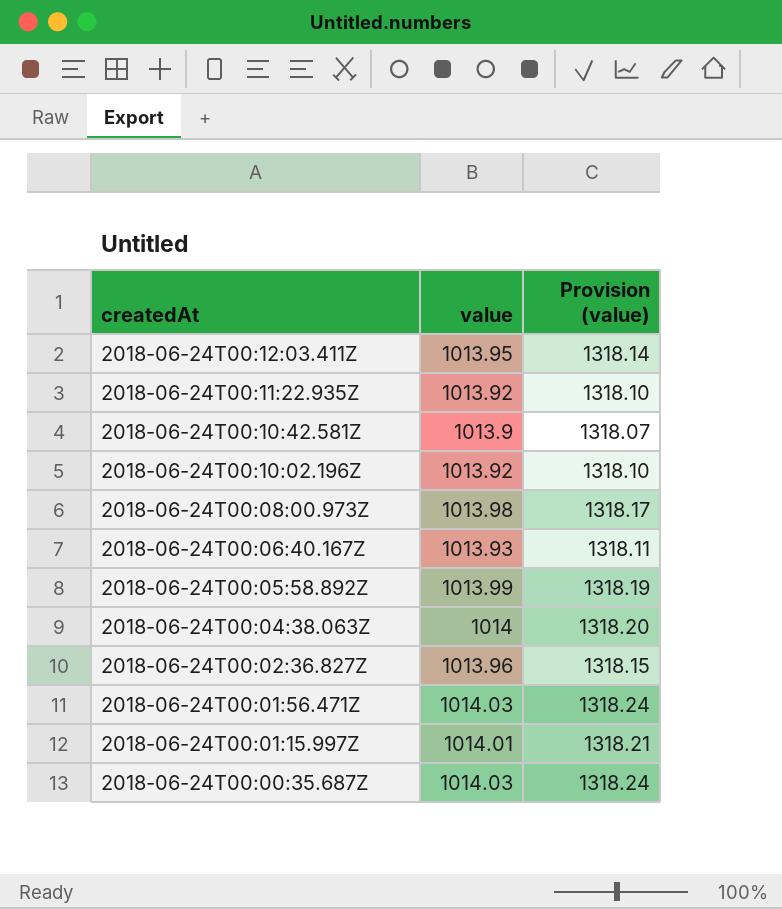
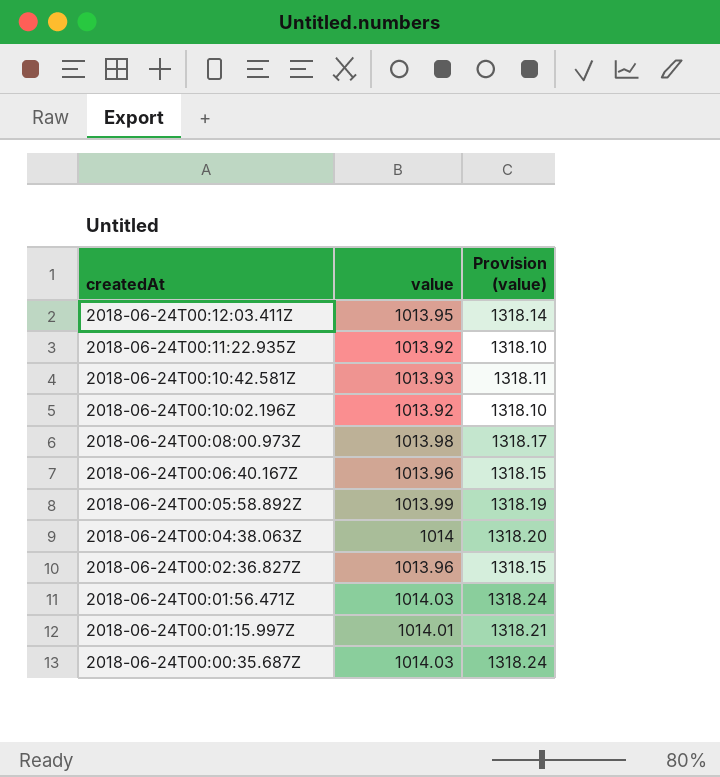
2018-06-24T00:10:42.581Z | value: 1013.9 -> 1013.93
2018-06-24T00:10:42.581Z | Provision (value): 1318.07 -> 1318.11
2018-06-24T00:06:40.167Z | value: 1013.93 -> 1013.96
2018-06-24T00:06:40.167Z | Provision (value): 1318.11 -> 1318.15

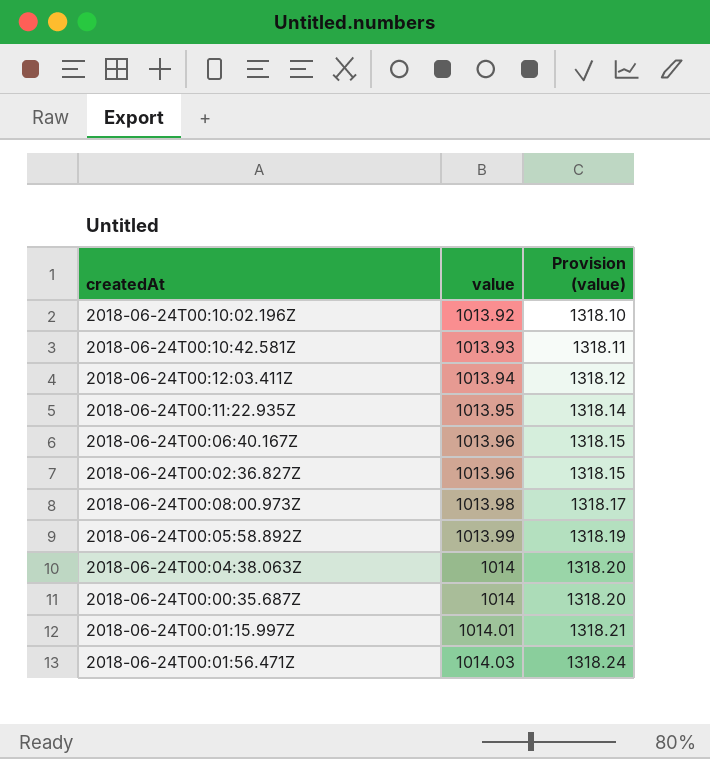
row order: createdAt descending -> value ascending
2018-06-24T00:12:03.411Z | value: 1013.95 -> 1013.94
2018-06-24T00:12:03.411Z | Provision (value): 1318.14 -> 1318.12
2018-06-24T00:11:22.935Z | value: 1013.92 -> 1013.95
2018-06-24T00:11:22.935Z | Provision (value): 1318.10 -> 1318.14
2018-06-24T00:00:35.687Z | value: 1014.03 -> 1014
2018-06-24T00:00:35.687Z | Provision (value): 1318.24 -> 1318.20

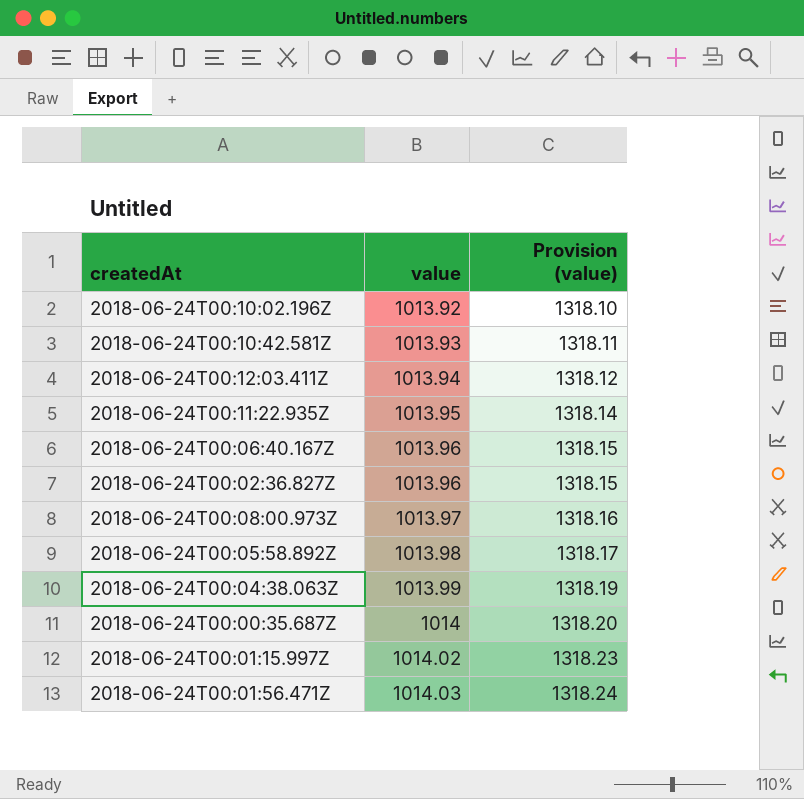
2018-06-24T00:08:00.973Z | value: 1013.98 -> 1013.97
2018-06-24T00:08:00.973Z | Provision (value): 1318.17 -> 1318.16
2018-06-24T00:05:58.892Z | value: 1013.99 -> 1013.98
2018-06-24T00:05:58.892Z | Provision (value): 1318.19 -> 1318.17
2018-06-24T00:04:38.063Z | value: 1014 -> 1013.99
2018-06-24T00:04:38.063Z | Provision (value): 1318.20 -> 1318.19
2018-06-24T00:01:15.997Z | value: 1014.01 -> 1014.02
2018-06-24T00:01:15.997Z | Provision (value): 1318.21 -> 1318.23

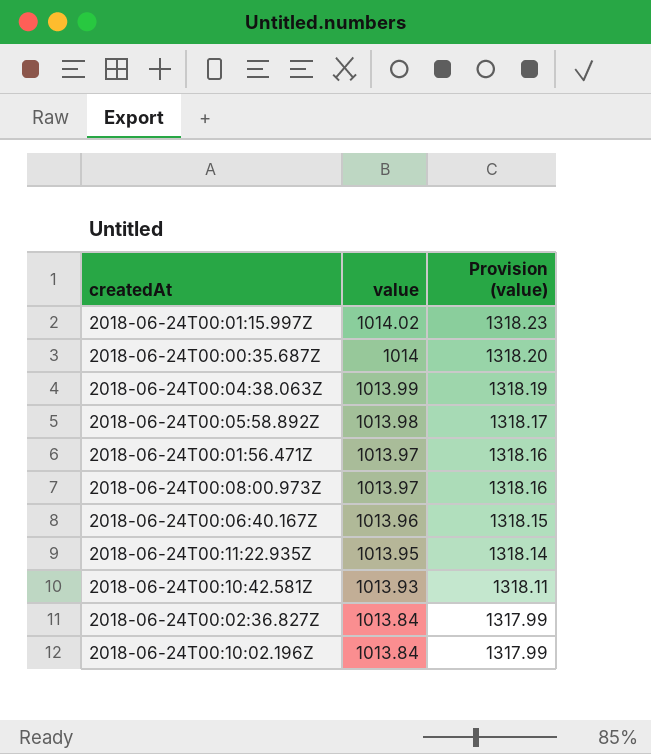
row order: value ascending -> value descending
row 2018-06-24T00:12:03.411Z: 1013.94 | 1318.12 -> none
2018-06-24T00:01:56.471Z | value: 1014.03 -> 1013.97
2018-06-24T00:01:56.471Z | Provision (value): 1318.24 -> 1318.16
2018-06-24T00:02:36.827Z | value: 1013.96 -> 1013.84
2018-06-24T00:02:36.827Z | Provision (value): 1318.15 -> 1317.99
2018-06-24T00:10:02.196Z | value: 1013.92 -> 1013.84
2018-06-24T00:10:02.196Z | Provision (value): 1318.10 -> 1317.99

